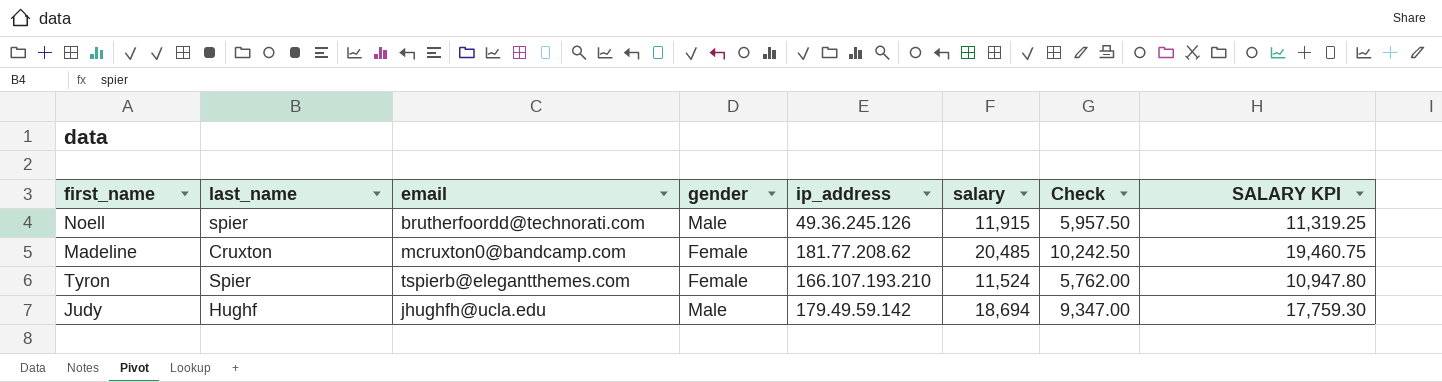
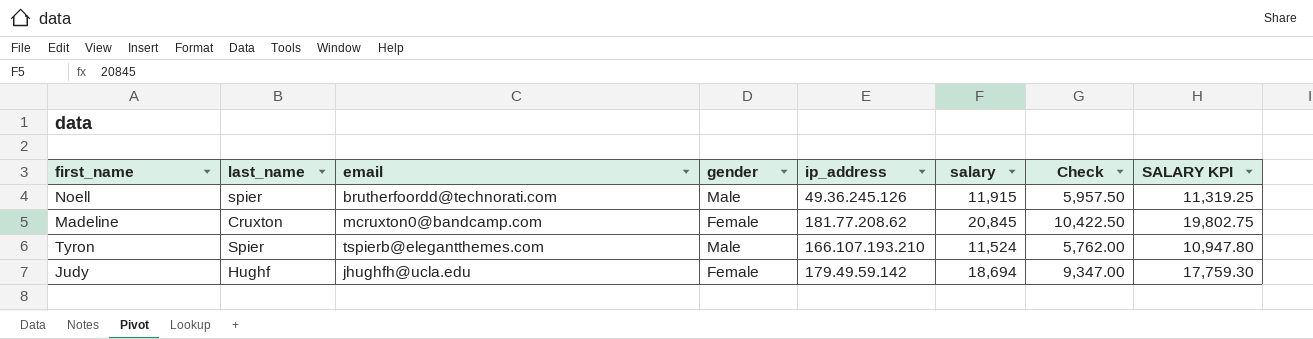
Madeline | salary: 20,485 -> 20,845
Madeline | Check: 10,242.50 -> 10,422.50
Madeline | SALARY KPI: 19,460.75 -> 19,802.75
Tyron | gender: Female -> Male
Judy | gender: Male -> Female

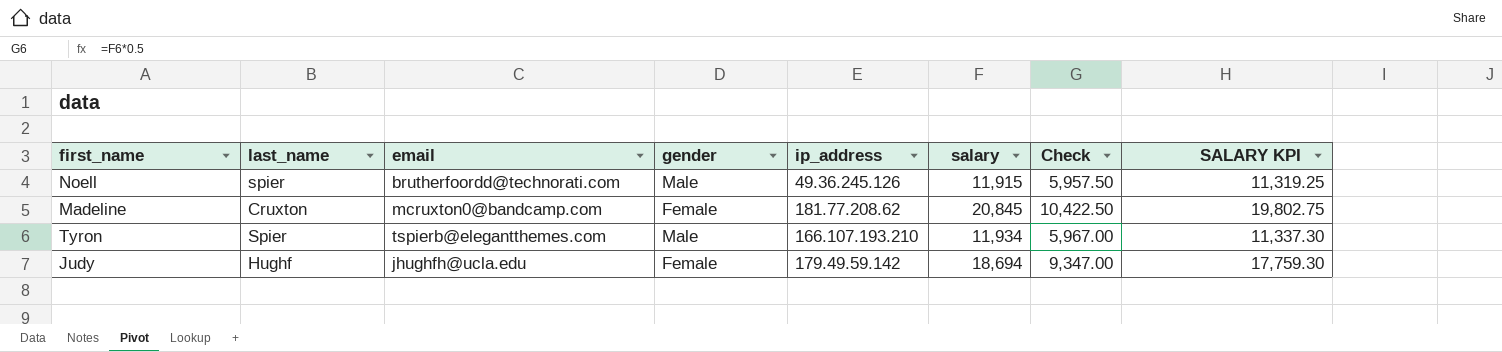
Tyron | salary: 11,524 -> 11,934
Tyron | Check: 5,762.00 -> 5,967.00
Tyron | SALARY KPI: 10,947.80 -> 11,337.30

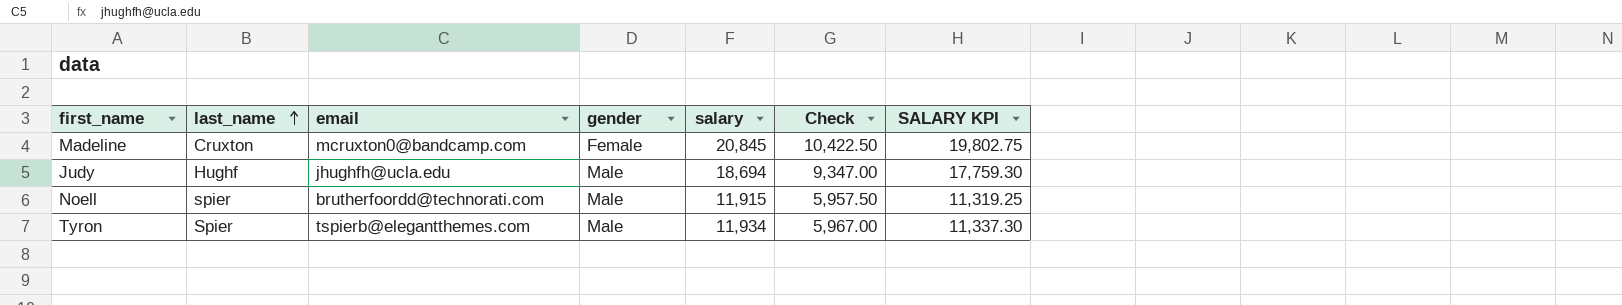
row order: none -> last_name ascending
column ip_address | position: 5 -> none
Judy | gender: Female -> Male

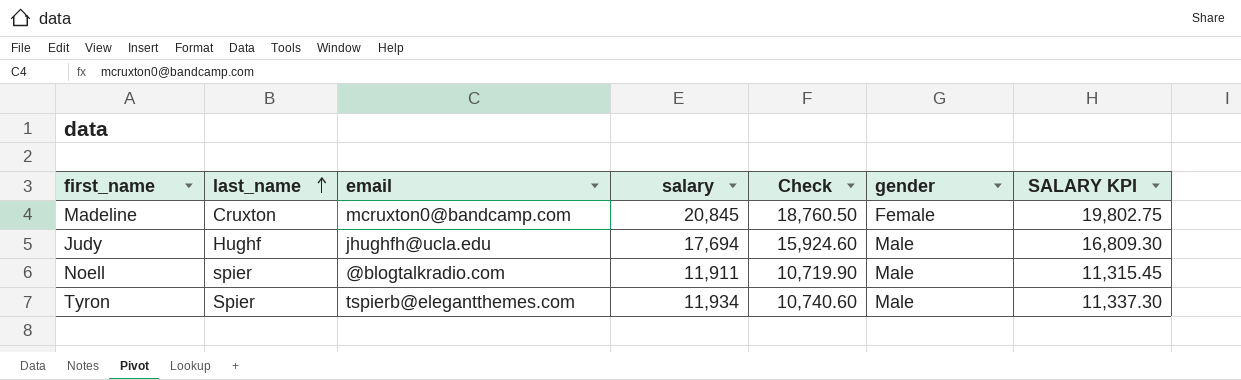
column Check | formula: [salary] * 0.5 -> [salary] * 0.9
column gender | position: 4 -> 6
Judy | salary: 18,694 -> 17,694
Judy | SALARY KPI: 17,759.30 -> 16,809.30
Noell | email: brutherfoordd@technorati.com -> @blogtalkradio.com
Noell | salary: 11,915 -> 11,911
Noell | SALARY KPI: 11,319.25 -> 11,315.45

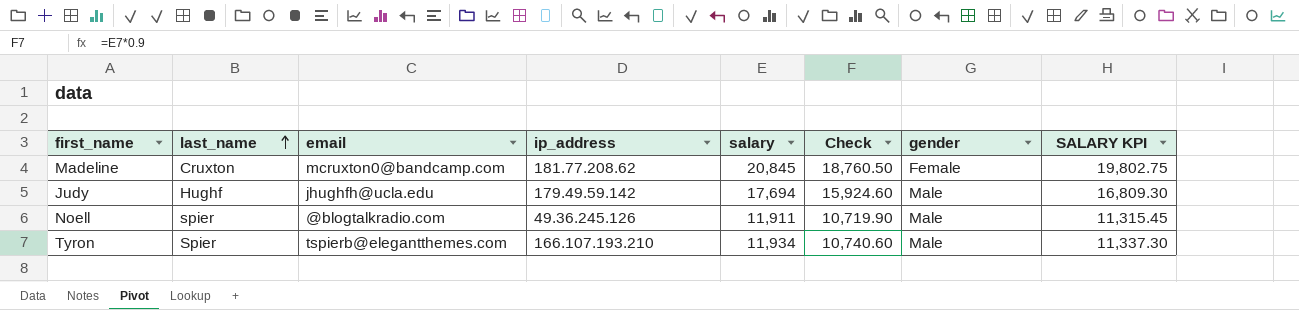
column ip_address | position: none -> 4

